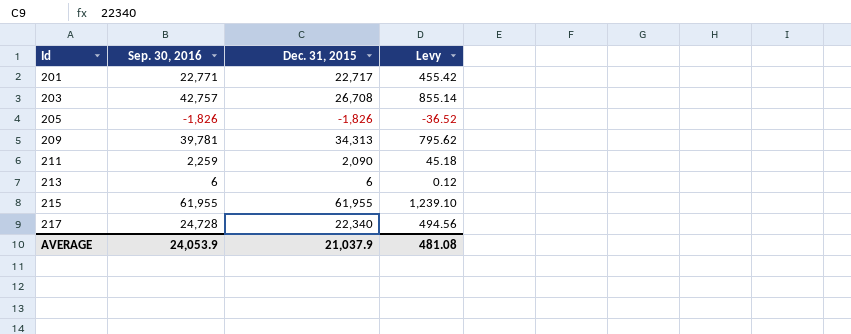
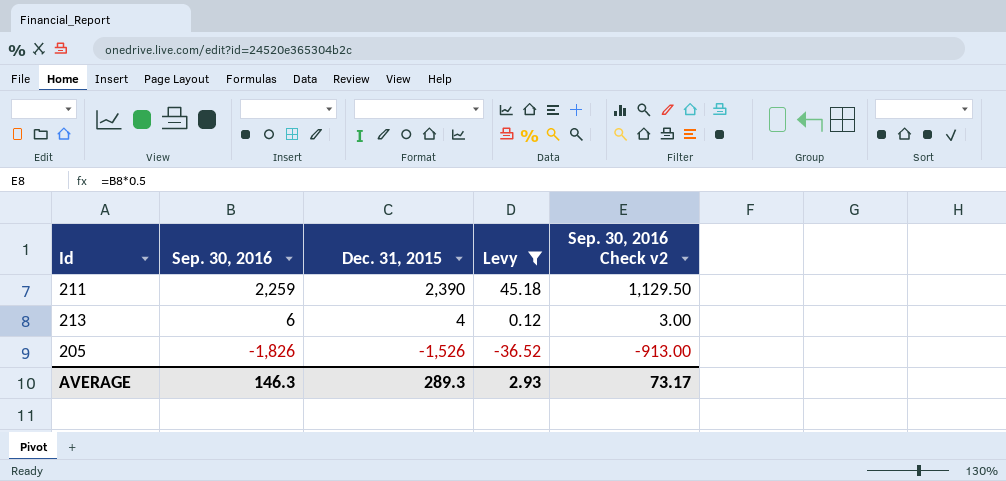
filter: none -> Levy <= 45.18
row order: Id ascending -> Sep. 30, 2016 descending
column Sep. 30, 2016 Check v2 | formula: none -> [Sep. 30, 2016] * 0.5
211 | Dec. 31, 2015: 2,090 -> 2,390
213 | Dec. 31, 2015: 6 -> 4
205 | Dec. 31, 2015: -1,826 -> -1,526
AVERAGE | Sep. 30, 2016: 24,053.9 -> 146.3
AVERAGE | Dec. 31, 2015: 21,037.9 -> 289.3
AVERAGE | Levy: 481.08 -> 2.93

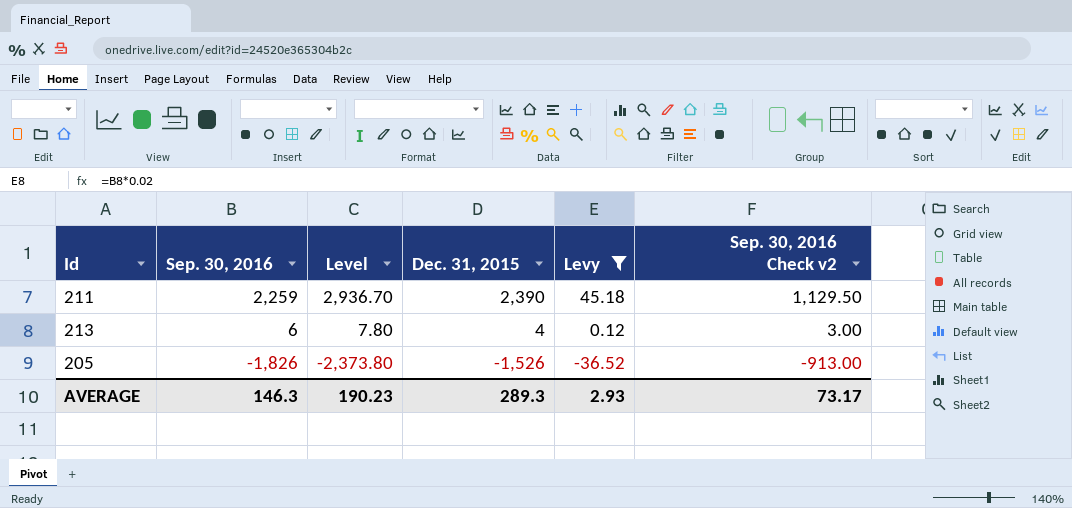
column Level | formula: none -> [Sep. 30, 2016] * 1.3

